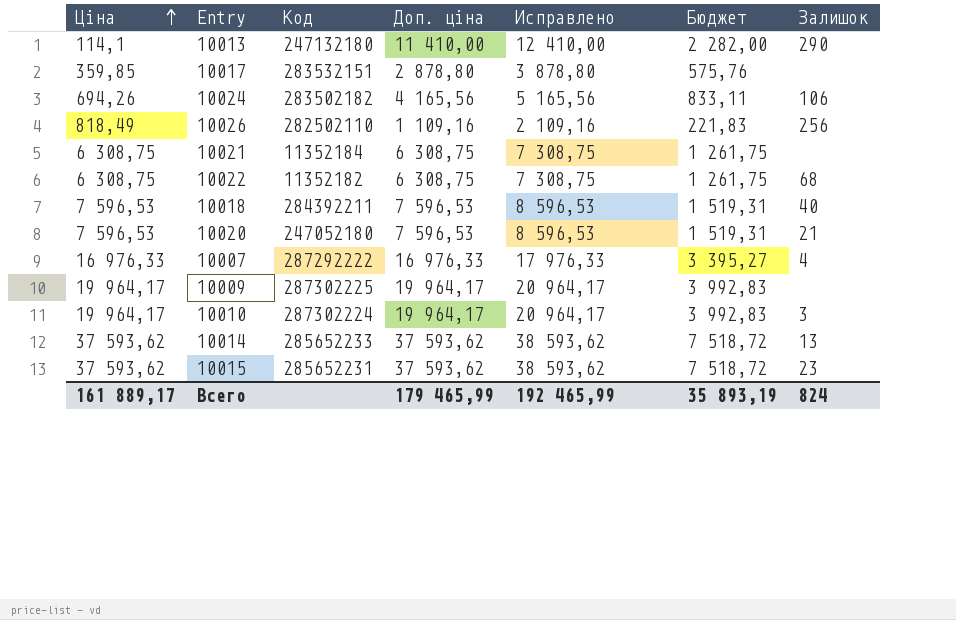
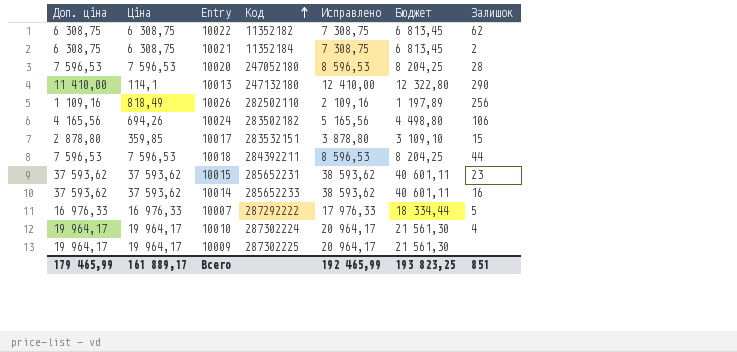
row order: Ціна ascending -> Код ascending
column Доп. ціна | position: 4 -> 1
column Бюджет | formula: [Доп. ціна] * 0,2 -> [Доп. ціна] * 1,08
10022 | Залишок: 68 -> 62
10021 | Залишок: none -> 2
10020 | Залишок: 21 -> 28
10017 | Залишок: none -> 15
10018 | Залишок: 40 -> 44
10014 | Залишок: 13 -> 16
10007 | Залишок: 4 -> 5
10010 | Залишок: 3 -> 4
Всего | Бюджет: 35 893,19 -> 193 823,25
Всего | Залишок: 824 -> 851

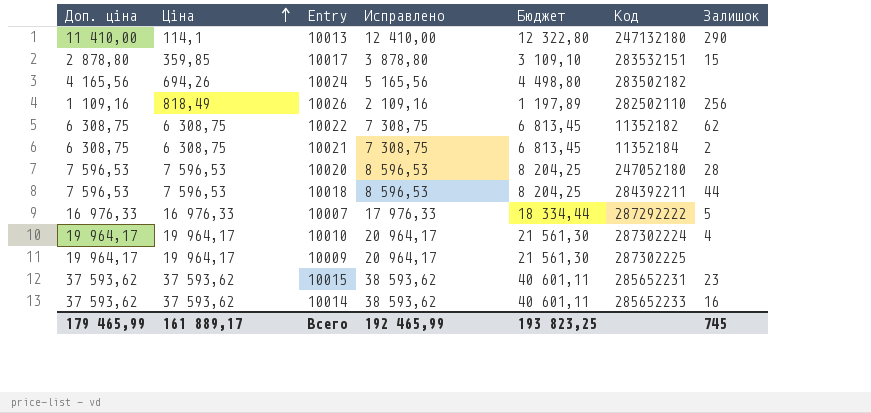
row order: Код ascending -> Ціна ascending
column Код | position: 4 -> 6
10024 | Залишок: 106 -> none
Всего | Залишок: 851 -> 745

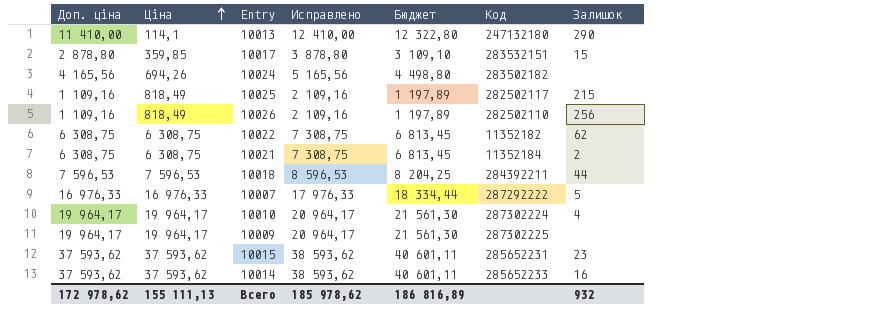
row 10020: 7 596,53 | 7 596,53 | 8 596,53 | 8 204,25 | 247052180 | 28 -> none
row 10025: none -> 1 109,16 | 818,49 | 2 109,16 | 1 197,89 | 282502117 | 215
Всего | Доп. ціна: 179 465,99 -> 172 978,62
Всего | Ціна: 161 889,17 -> 155 111,13
Всего | Исправлено: 192 465,99 -> 185 978,62
Всего | Бюджет: 193 823,25 -> 186 816,89
Всего | Залишок: 745 -> 932

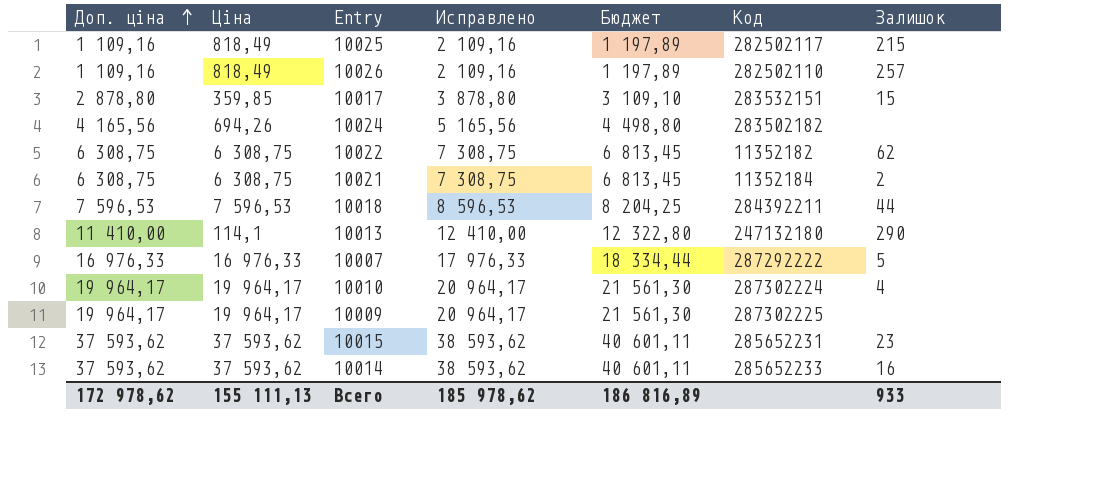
row order: Ціна ascending -> Доп. ціна ascending
10026 | Залишок: 256 -> 257
Всего | Залишок: 932 -> 933

